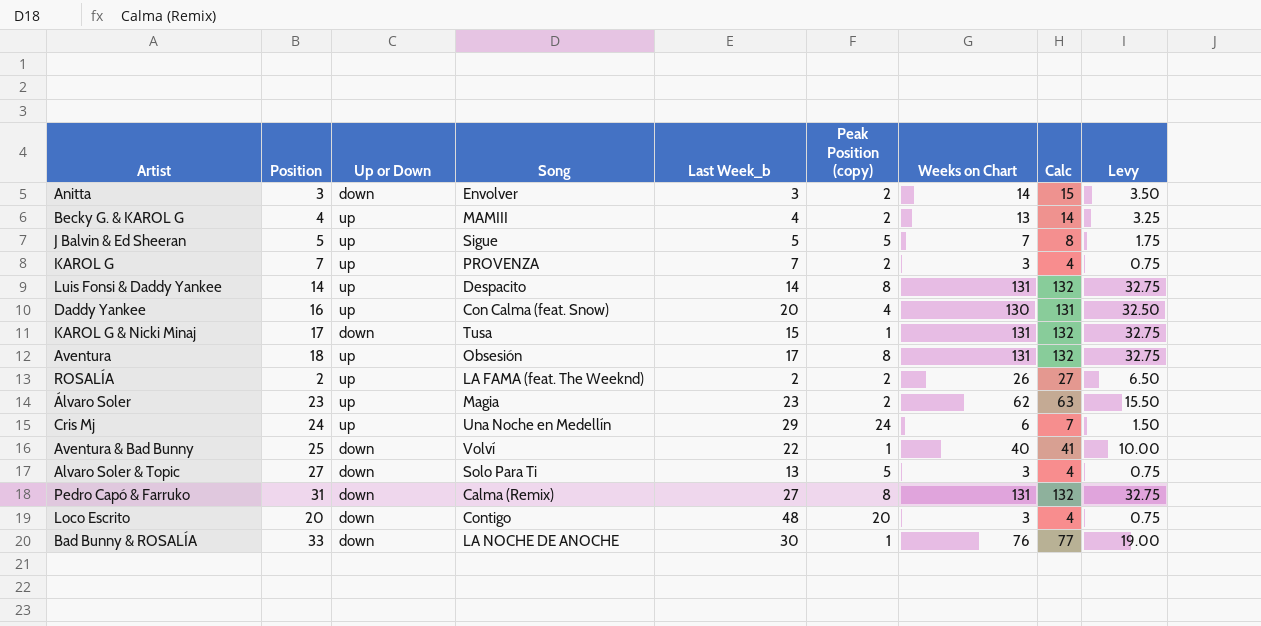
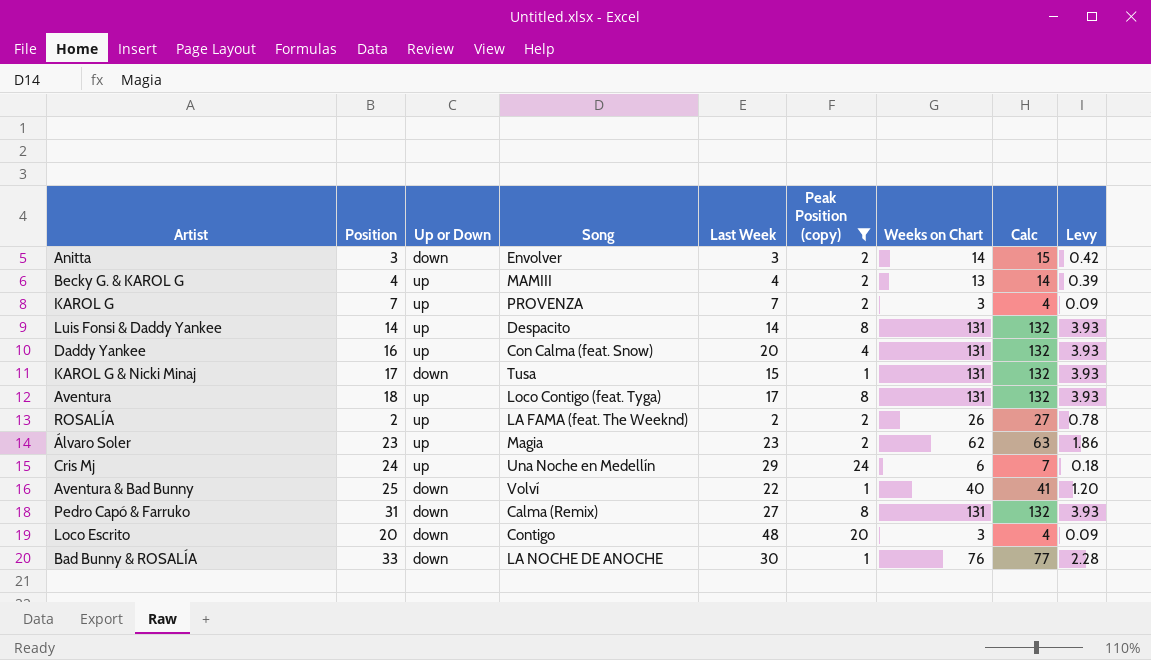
filter: none -> Peak Position (copy) != 5
column name: Last Week_b -> Last Week
column Levy | formula: [Weeks on Chart] * 0.25 -> [Weeks on Chart] * 0.03
Daddy Yankee | Weeks on Chart: 130 -> 131
Daddy Yankee | Calc: 131 -> 132
Aventura | Song: Obsesión -> Loco Contigo (feat. Tyga)

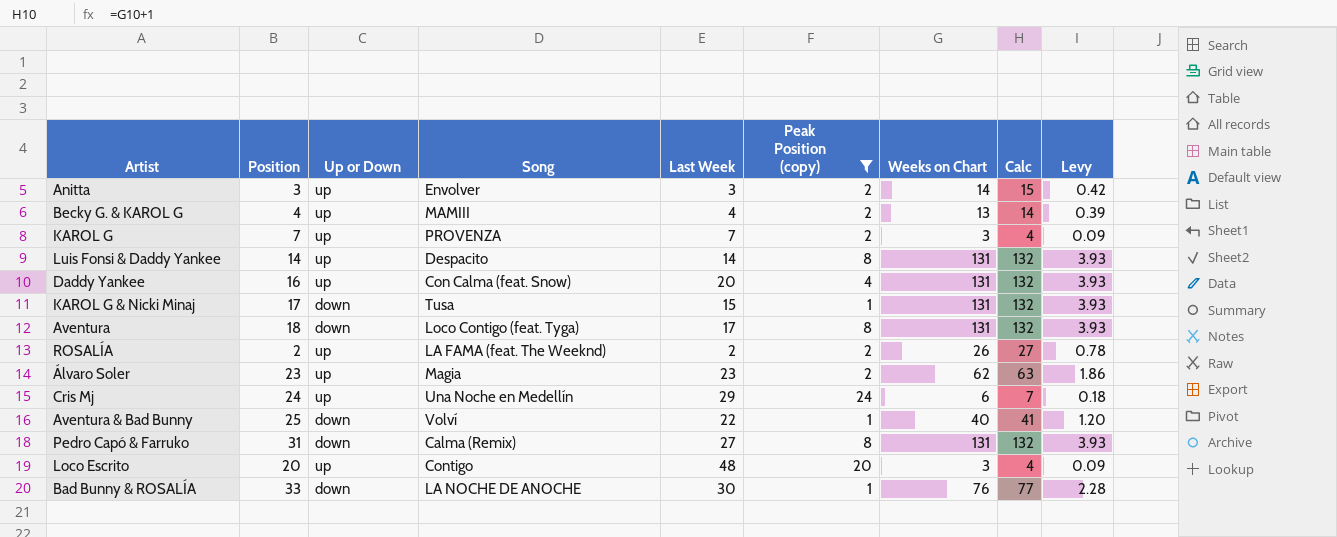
Anitta | Up or Down: down -> up
Aventura | Up or Down: up -> down
Loco Escrito | Up or Down: down -> up

